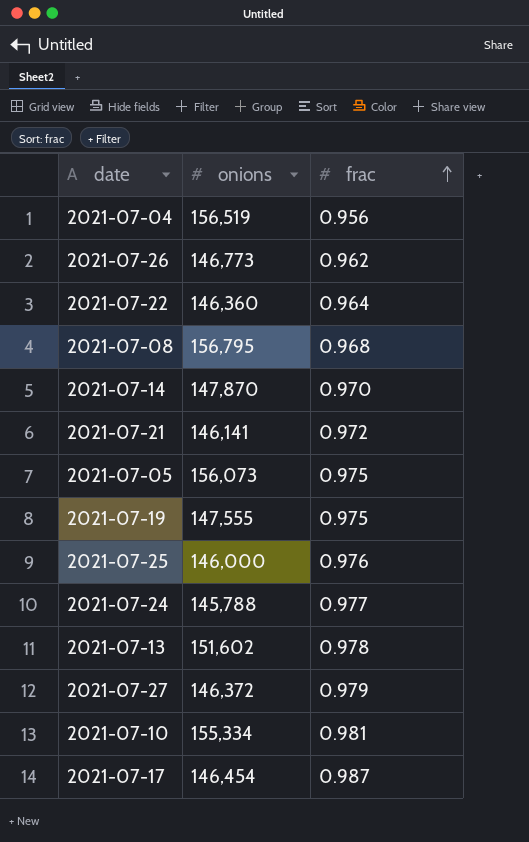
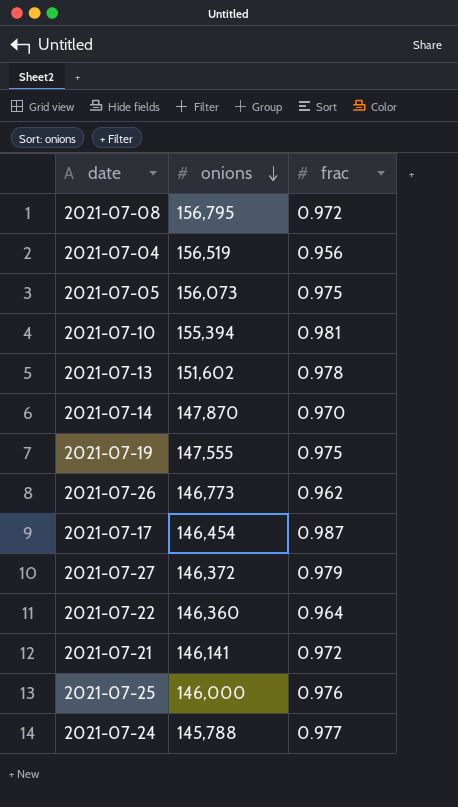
row order: frac ascending -> onions descending
2021-07-08 | frac: 0.968 -> 0.972
2021-07-10 | onions: 155,334 -> 155,394

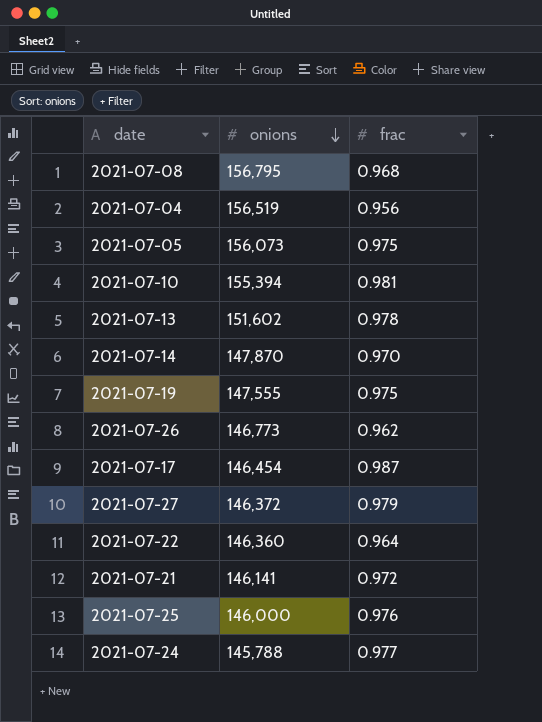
2021-07-08 | frac: 0.972 -> 0.968

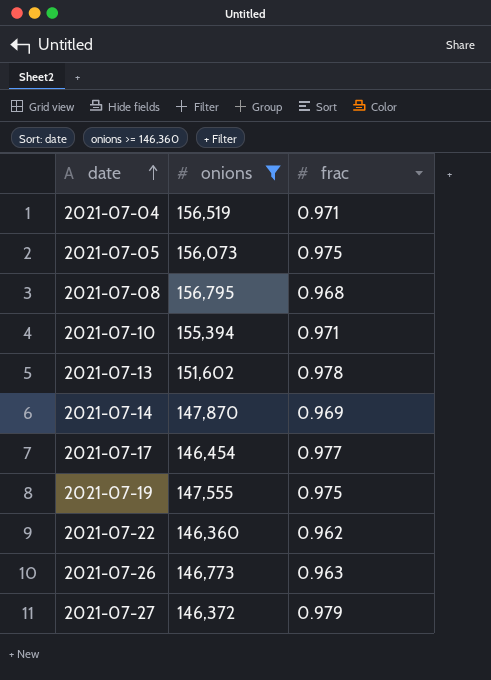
filter: none -> onions >= 146,360
row order: onions descending -> date ascending
2021-07-04 | frac: 0.956 -> 0.971
2021-07-10 | frac: 0.981 -> 0.971
2021-07-14 | frac: 0.970 -> 0.969
2021-07-17 | frac: 0.987 -> 0.977
2021-07-22 | frac: 0.964 -> 0.962
2021-07-26 | frac: 0.962 -> 0.963

